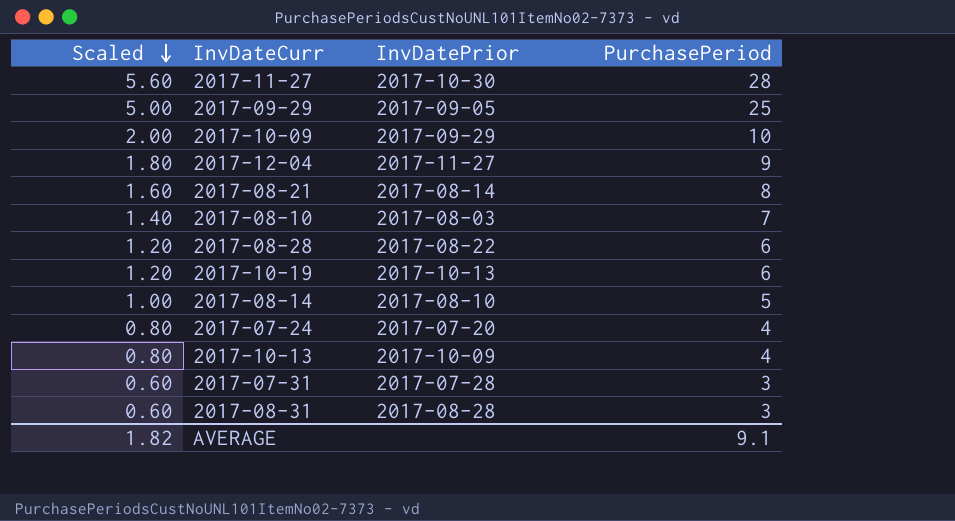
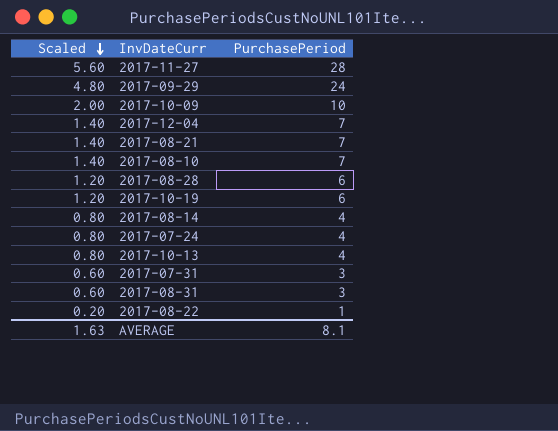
column InvDatePrior | position: 3 -> none
2017-09-29 | Scaled: 5.00 -> 4.80
2017-09-29 | PurchasePeriod: 25 -> 24
2017-12-04 | Scaled: 1.80 -> 1.40
2017-12-04 | PurchasePeriod: 9 -> 7
2017-08-21 | Scaled: 1.60 -> 1.40
2017-08-21 | PurchasePeriod: 8 -> 7
2017-08-14 | Scaled: 1.00 -> 0.80
2017-08-14 | PurchasePeriod: 5 -> 4
row 2017-08-22: none -> 0.20 | 1
AVERAGE | Scaled: 1.82 -> 1.63
AVERAGE | PurchasePeriod: 9.1 -> 8.1

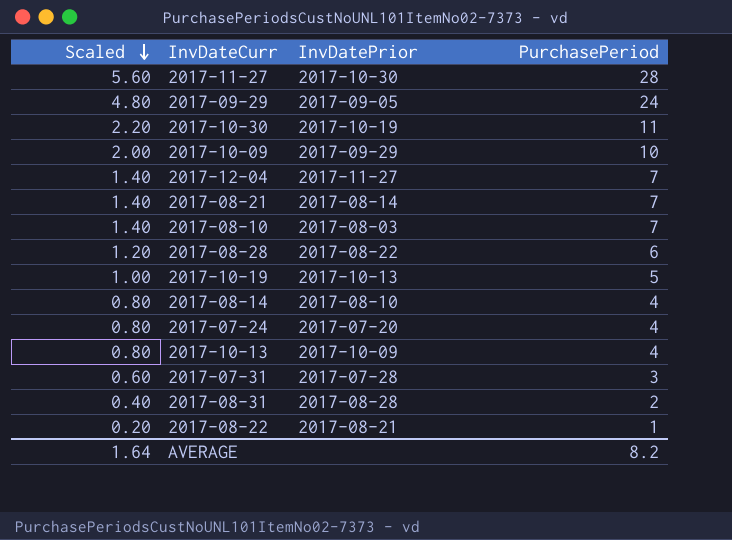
column InvDatePrior | position: none -> 3
row 2017-10-30: none -> 2.20 | 2017-10-19 | 11
2017-10-19 | Scaled: 1.20 -> 1.00
2017-10-19 | PurchasePeriod: 6 -> 5
2017-08-31 | Scaled: 0.60 -> 0.40
2017-08-31 | PurchasePeriod: 3 -> 2
AVERAGE | Scaled: 1.63 -> 1.64
AVERAGE | PurchasePeriod: 8.1 -> 8.2

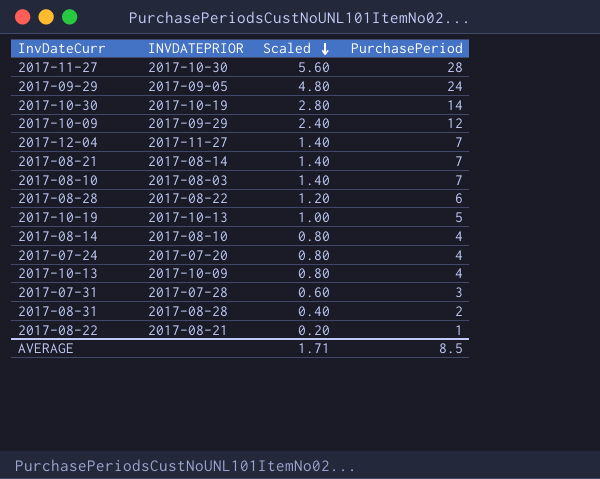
column name: InvDatePrior -> INVDATEPRIOR
column Scaled | position: 1 -> 3
2017-10-30 | Scaled: 2.20 -> 2.80
2017-10-30 | PurchasePeriod: 11 -> 14
2017-10-09 | Scaled: 2.00 -> 2.40
2017-10-09 | PurchasePeriod: 10 -> 12
AVERAGE | Scaled: 1.64 -> 1.71
AVERAGE | PurchasePeriod: 8.2 -> 8.5

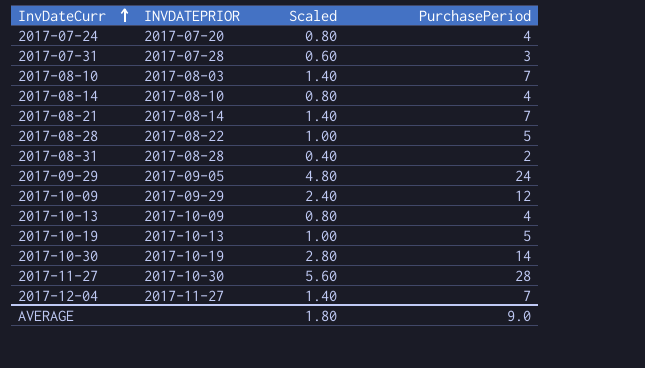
row order: Scaled descending -> InvDateCurr ascending
row 2017-08-22: 2017-08-21 | 0.20 | 1 -> none
2017-08-28 | Scaled: 1.20 -> 1.00
2017-08-28 | PurchasePeriod: 6 -> 5
AVERAGE | Scaled: 1.71 -> 1.80
AVERAGE | PurchasePeriod: 8.5 -> 9.0

